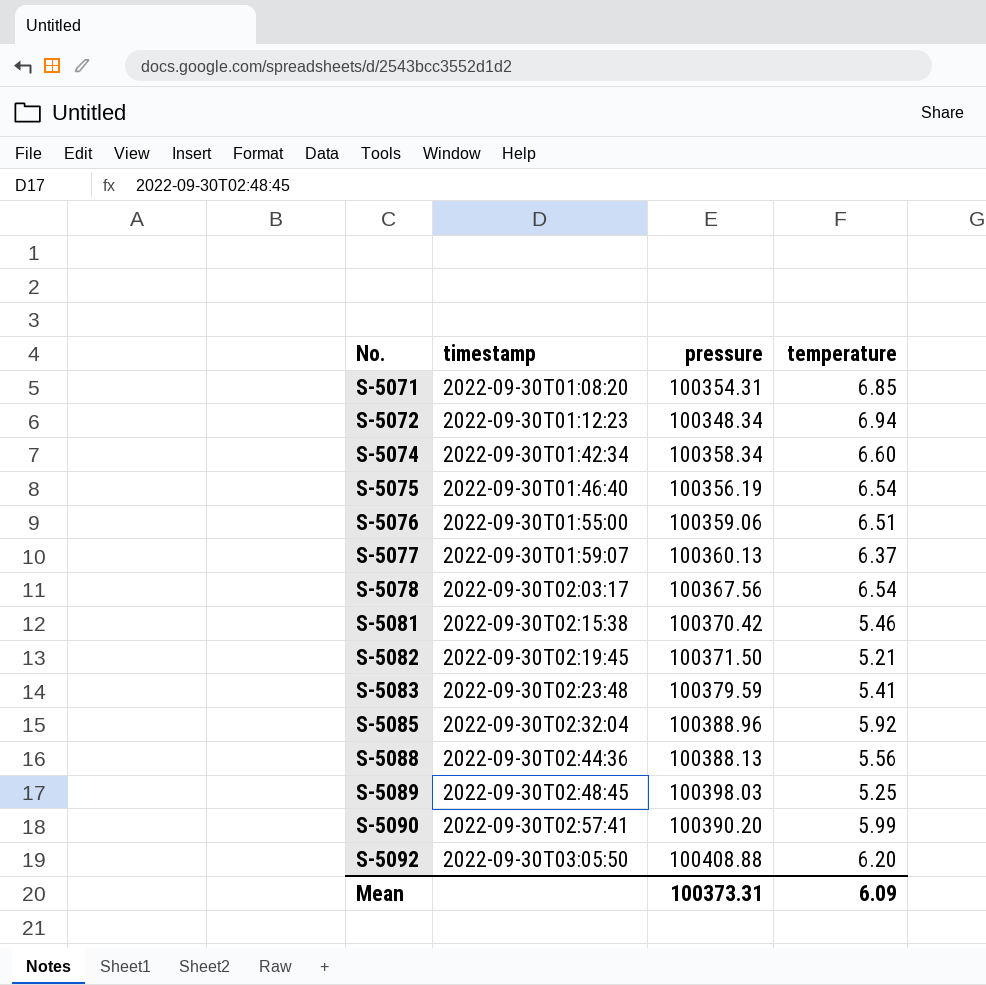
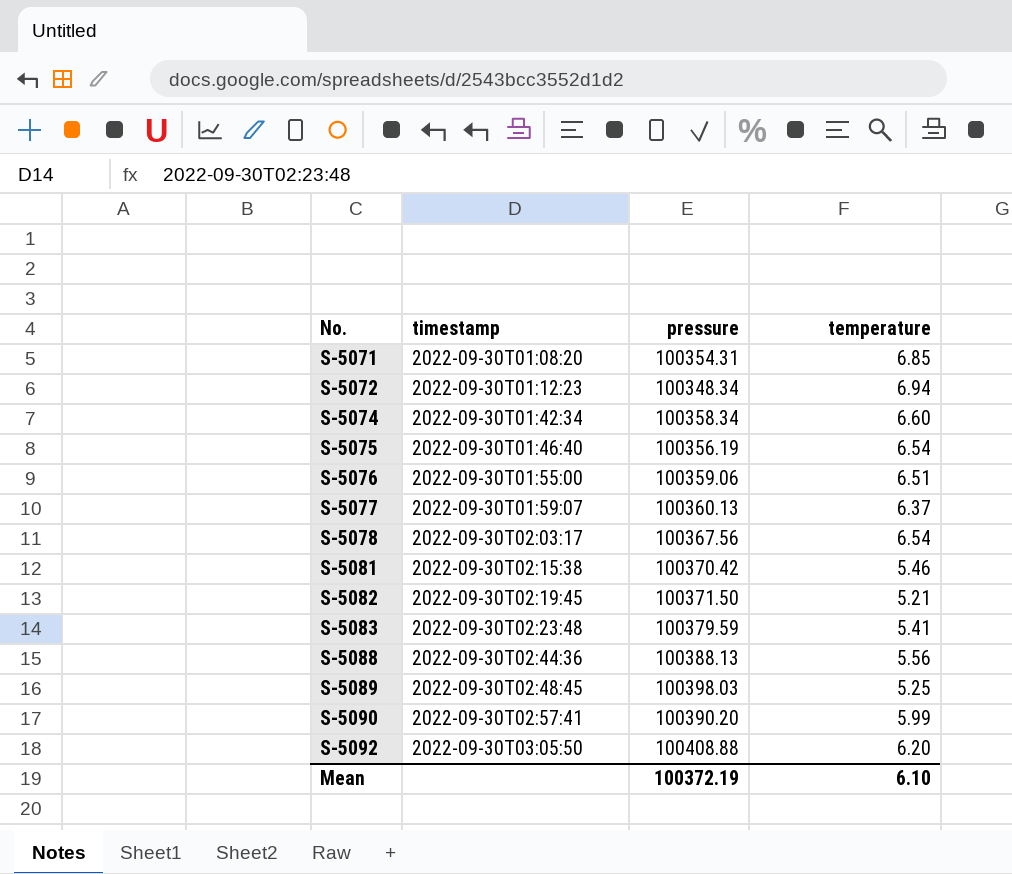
row S-5085: 2022-09-30T02:32:04 | 100388.96 | 5.92 -> none
Mean | pressure: 100373.31 -> 100372.19
Mean | temperature: 6.09 -> 6.10

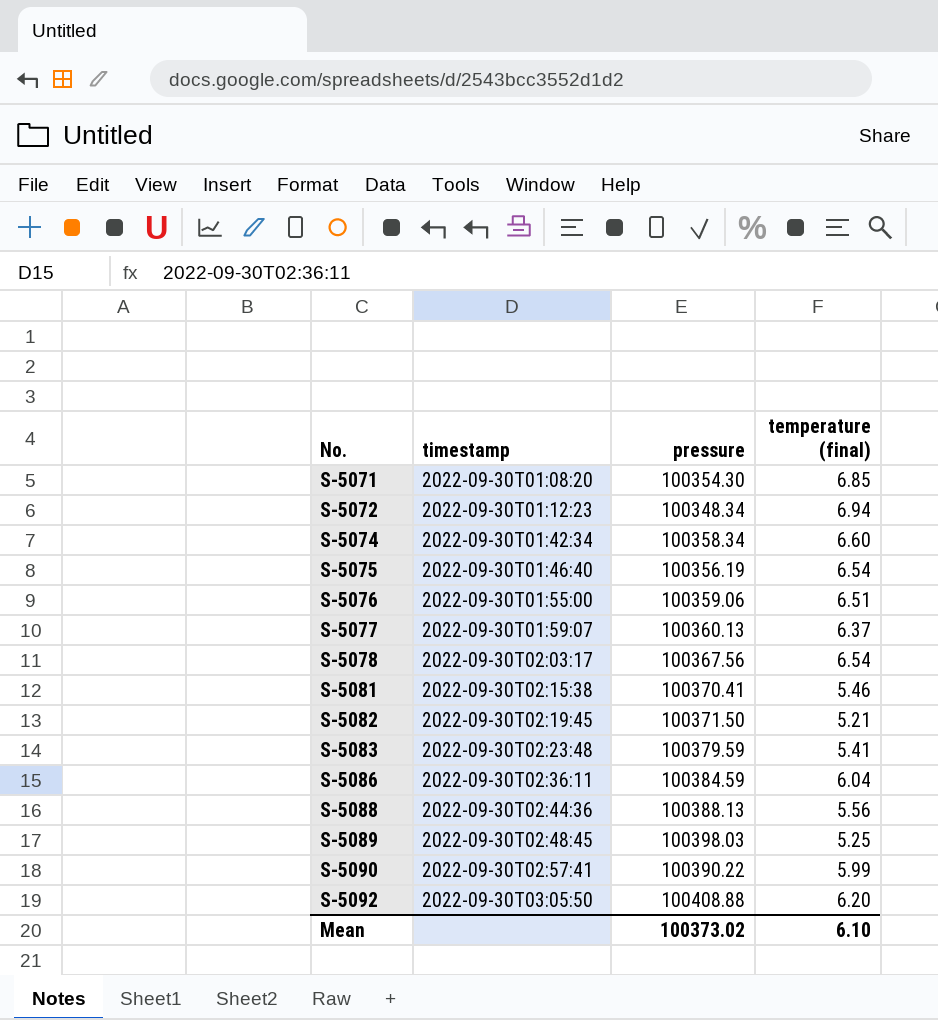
column name: temperature -> temperature (final)
S-5071 | pressure: 100354.31 -> 100354.30
S-5081 | pressure: 100370.42 -> 100370.41
row S-5086: none -> 2022-09-30T02:36:11 | 100384.59 | 6.04
S-5090 | pressure: 100390.20 -> 100390.22
Mean | pressure: 100372.19 -> 100373.02

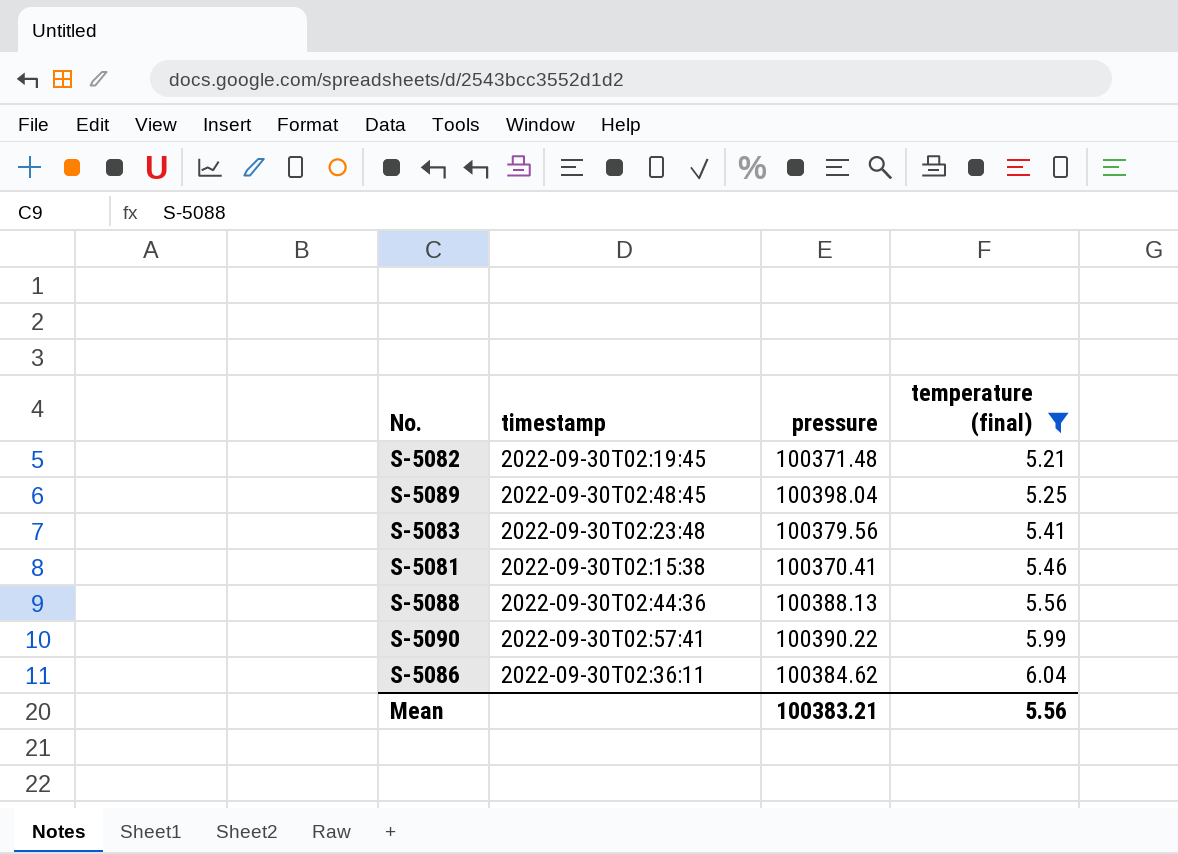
filter: none -> temperature (final) <= 6.04
row order: No. ascending -> temperature (final) ascending
S-5082 | pressure: 100371.50 -> 100371.48
S-5089 | pressure: 100398.03 -> 100398.04
S-5083 | pressure: 100379.59 -> 100379.56
S-5086 | pressure: 100384.59 -> 100384.62
Mean | pressure: 100373.02 -> 100383.21
Mean | temperature (final): 6.10 -> 5.56

